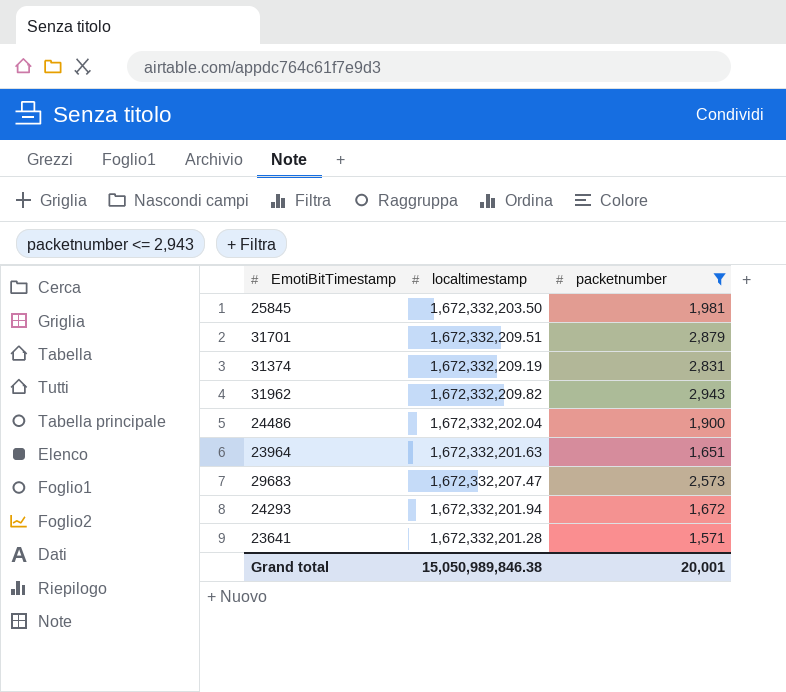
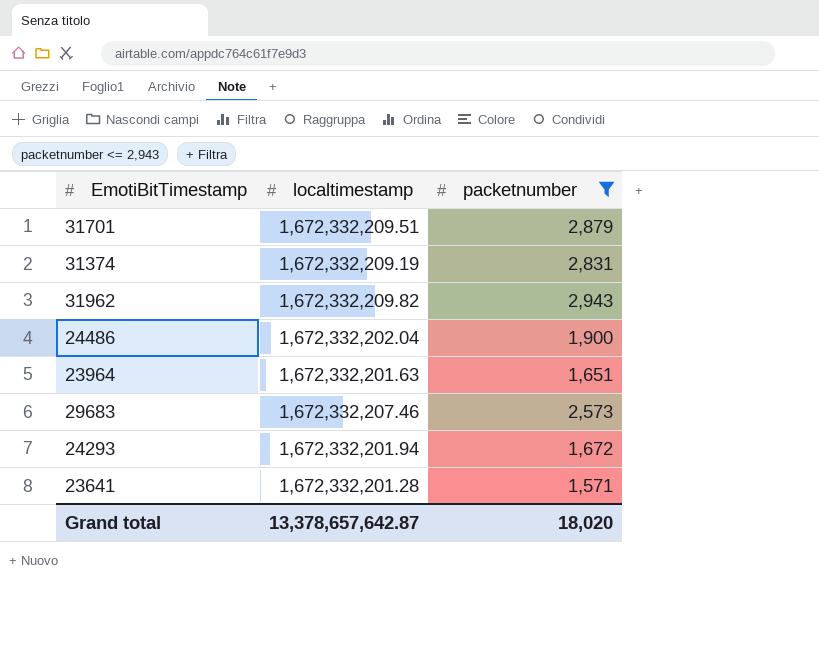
row 25845: 1,672,332,203.50 | 1,981 -> none
29683 | localtimestamp: 1,672,332,207.47 -> 1,672,332,207.46
Grand total | localtimestamp: 15,050,989,846.38 -> 13,378,657,642.87
Grand total | packetnumber: 20,001 -> 18,020

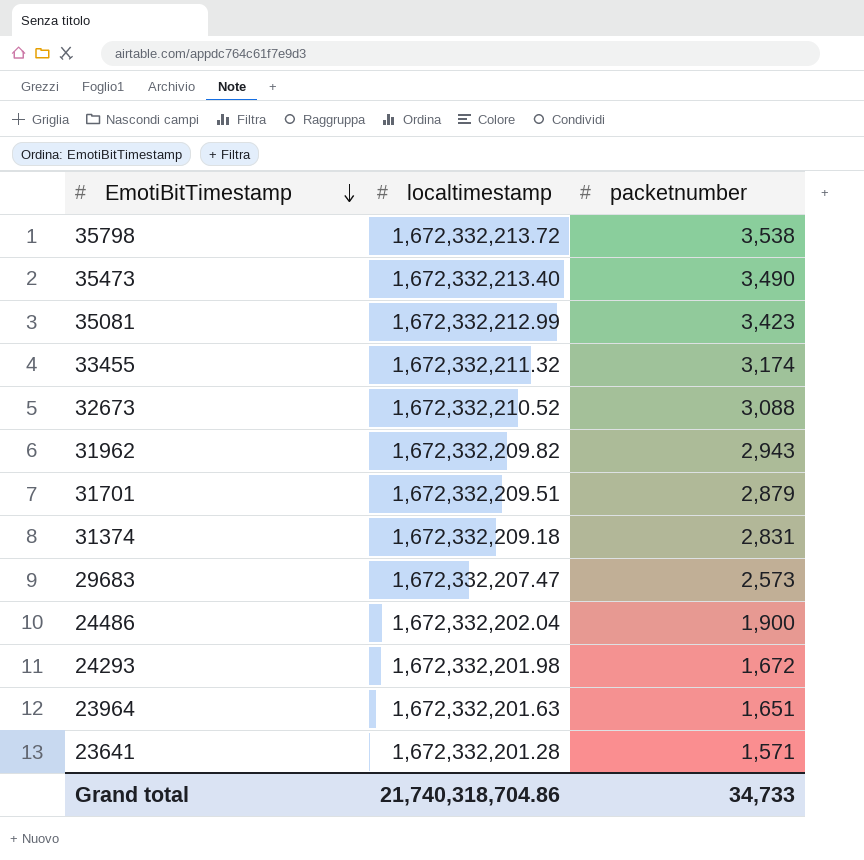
filter: packetnumber <= 2,943 -> none
row order: none -> EmotiBitTimestamp descending
31374 | localtimestamp: 1,672,332,209.19 -> 1,672,332,209.18
29683 | localtimestamp: 1,672,332,207.46 -> 1,672,332,207.47
24293 | localtimestamp: 1,672,332,201.94 -> 1,672,332,201.98
Grand total | localtimestamp: 13,378,657,642.87 -> 21,740,318,704.86
Grand total | packetnumber: 18,020 -> 34,733

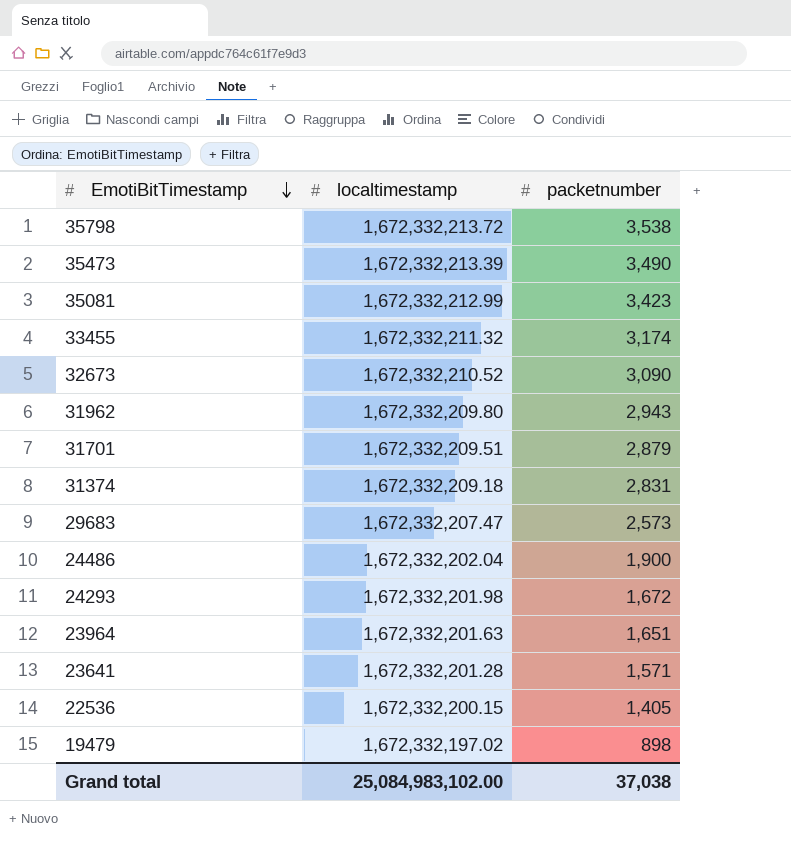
35473 | localtimestamp: 1,672,332,213.40 -> 1,672,332,213.39
32673 | packetnumber: 3,088 -> 3,090
31962 | localtimestamp: 1,672,332,209.82 -> 1,672,332,209.80
row 22536: none -> 1,672,332,200.15 | 1,405
row 19479: none -> 1,672,332,197.02 | 898
Grand total | localtimestamp: 21,740,318,704.86 -> 25,084,983,102.00
Grand total | packetnumber: 34,733 -> 37,038

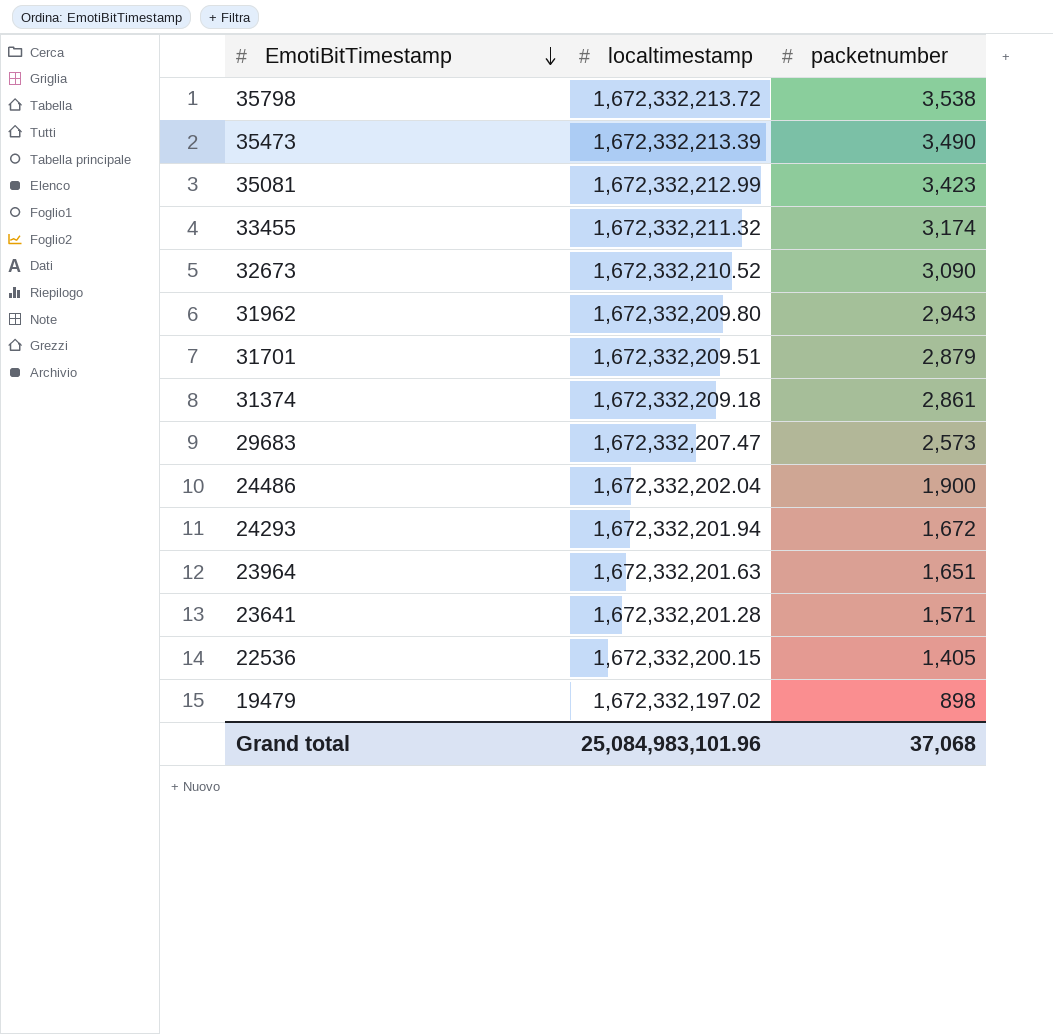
31374 | packetnumber: 2,831 -> 2,861
24293 | localtimestamp: 1,672,332,201.98 -> 1,672,332,201.94
Grand total | localtimestamp: 25,084,983,102.00 -> 25,084,983,101.96
Grand total | packetnumber: 37,038 -> 37,068

